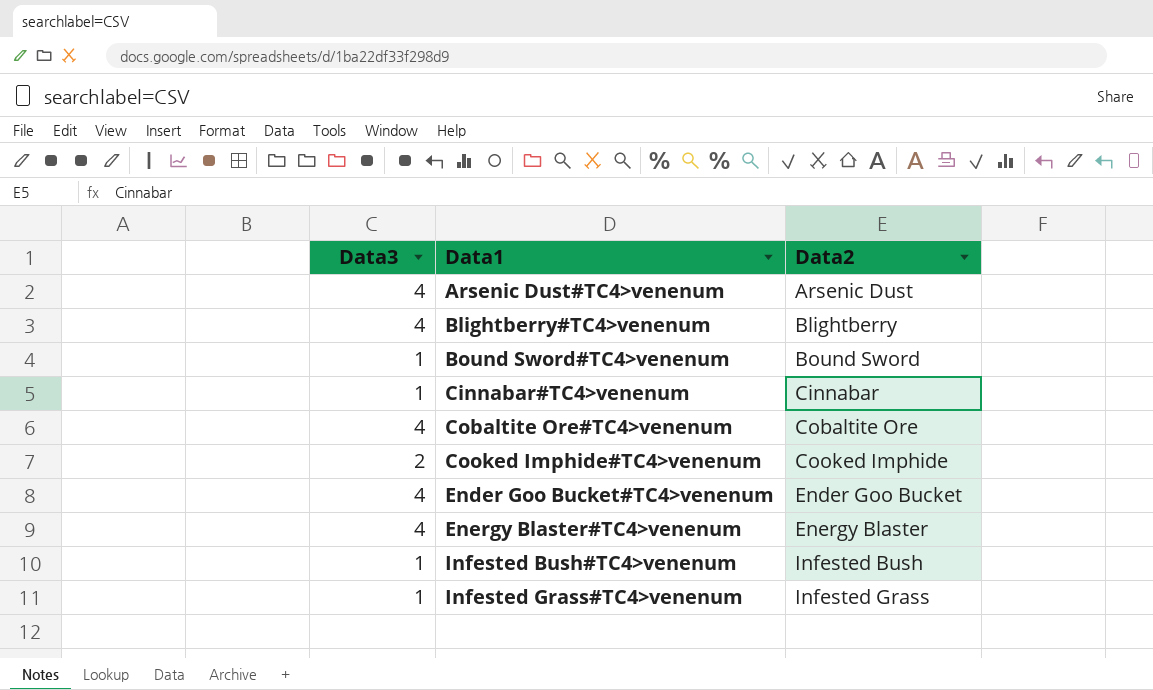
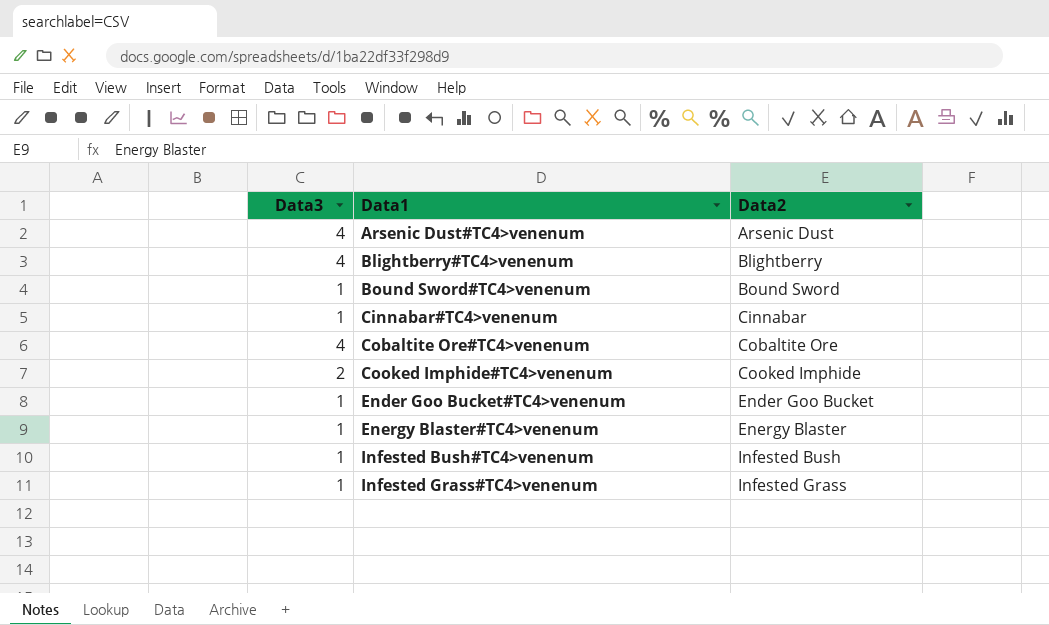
Ender Goo Bucket#TC4>venenum | Data3: 4 -> 1
Energy Blaster#TC4>venenum | Data3: 4 -> 1

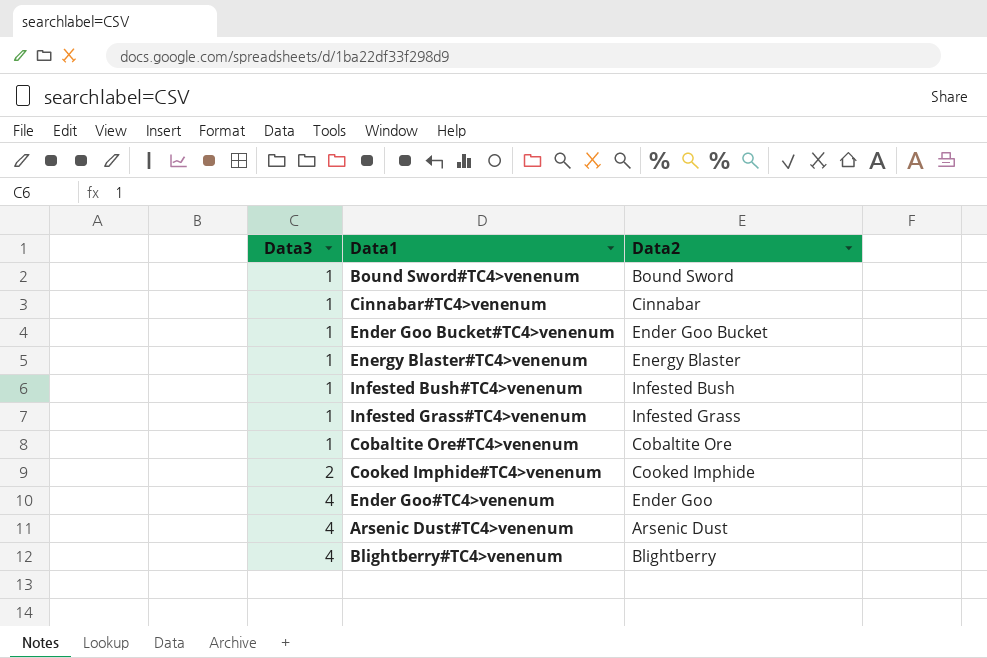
row order: Data1 ascending -> Data3 ascending
Cobaltite Ore#TC4>venenum | Data3: 4 -> 1
row Ender Goo#TC4>venenum: none -> 4 | Ender Goo

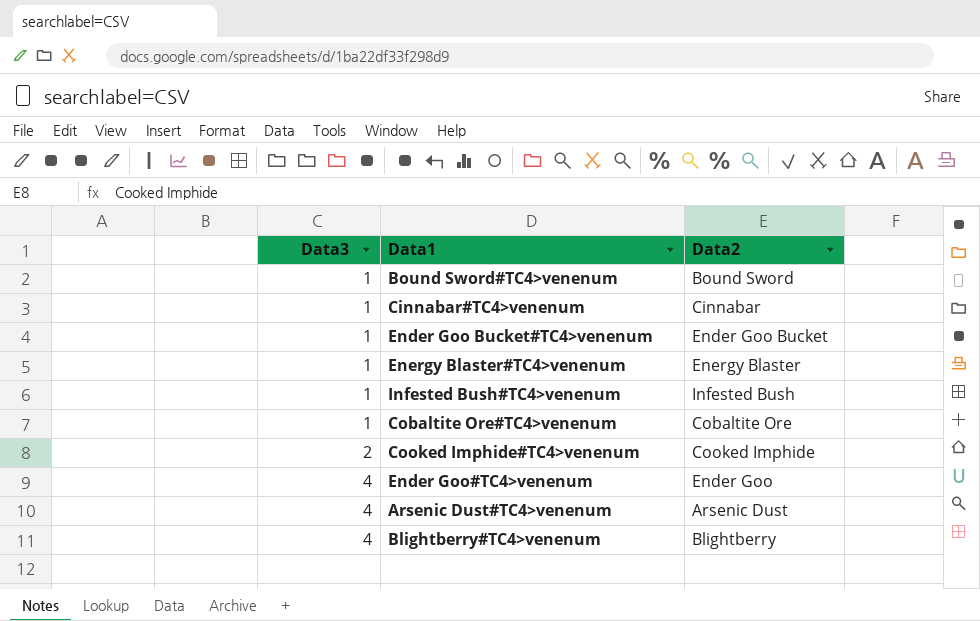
row Infested Grass#TC4>venenum: 1 | Infested Grass -> none

